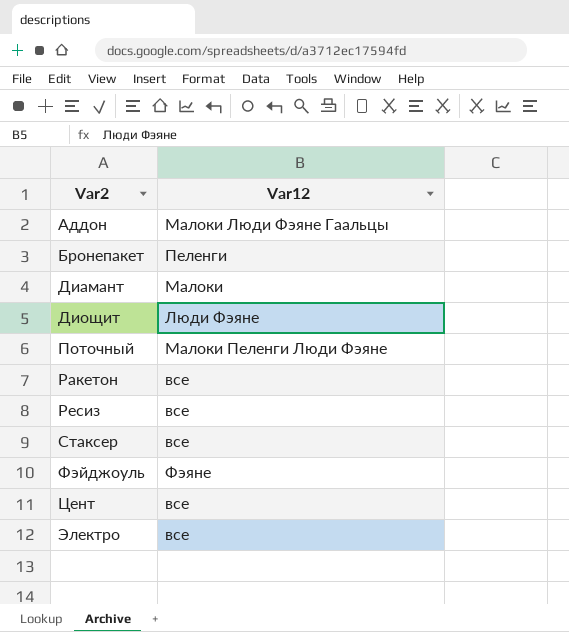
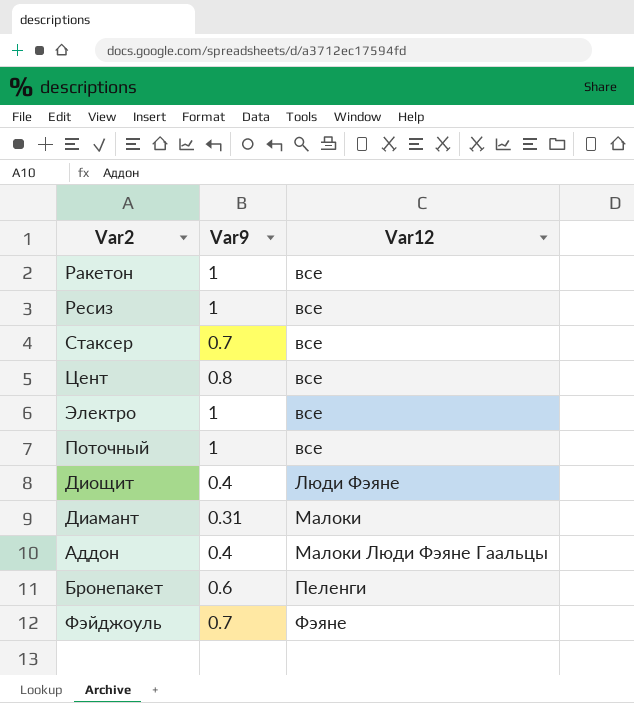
row order: Var2 ascending -> Var12 ascending
column Var9 | position: none -> 2
Поточный | Var12: Малоки Пеленги Люди Фэяне -> все

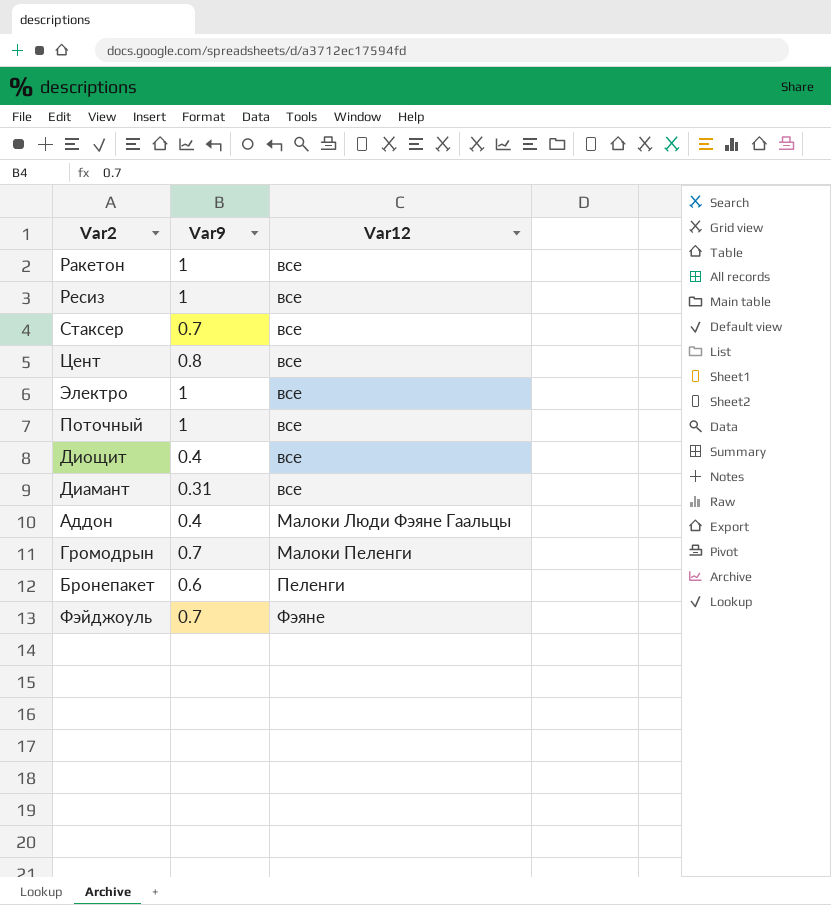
Диощит | Var12: Люди Фэяне -> все
Диамант | Var12: Малоки -> все
row Громодрын: none -> 0.7 | Малоки Пеленги

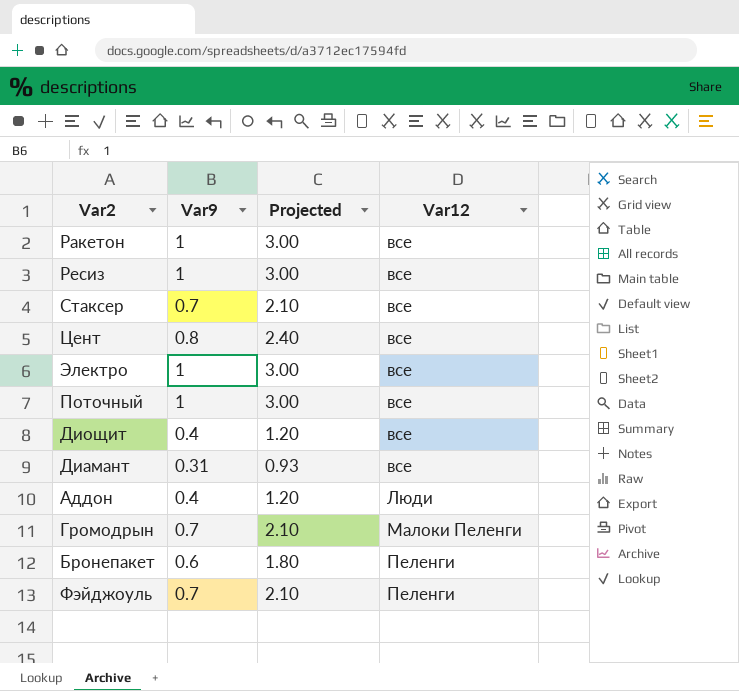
column Projected | formula: none -> [Var9] * 3
Аддон | Var12: Малоки Люди Фэяне Гаальцы -> Люди
Фэйджоуль | Var12: Фэяне -> Пеленги

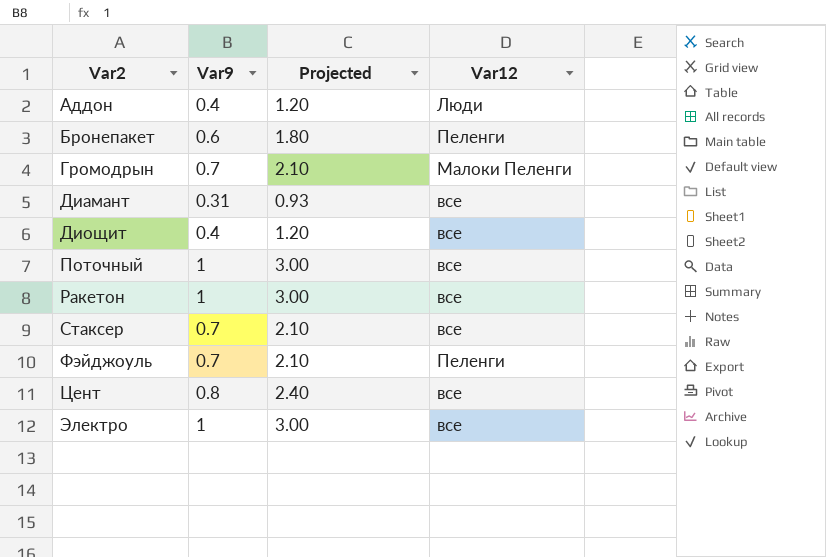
row order: Var12 ascending -> Var2 ascending
row Ресиз: 1 | 3.00 | все -> none

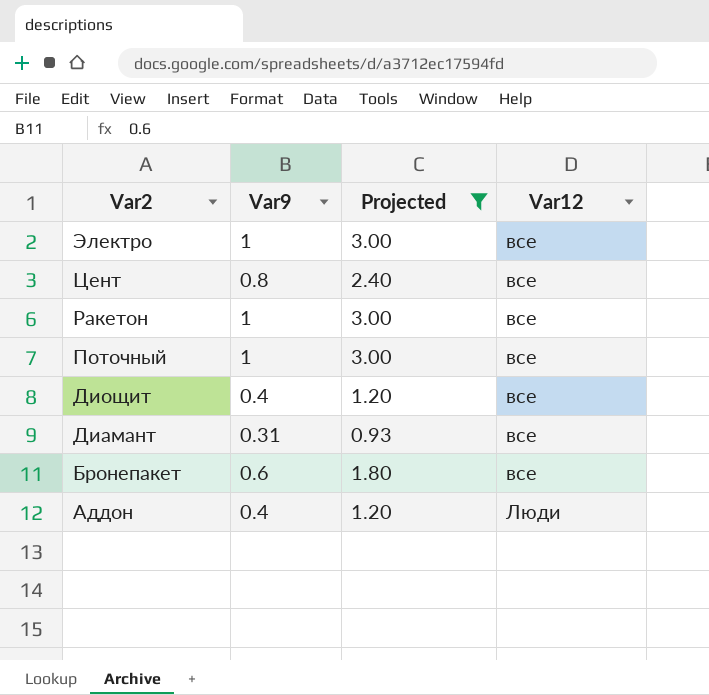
filter: none -> Projected != 2.10
row order: Var2 ascending -> Var2 descending
Бронепакет | Var12: Пеленги -> все

